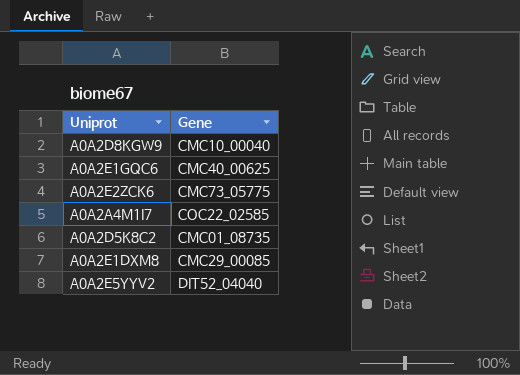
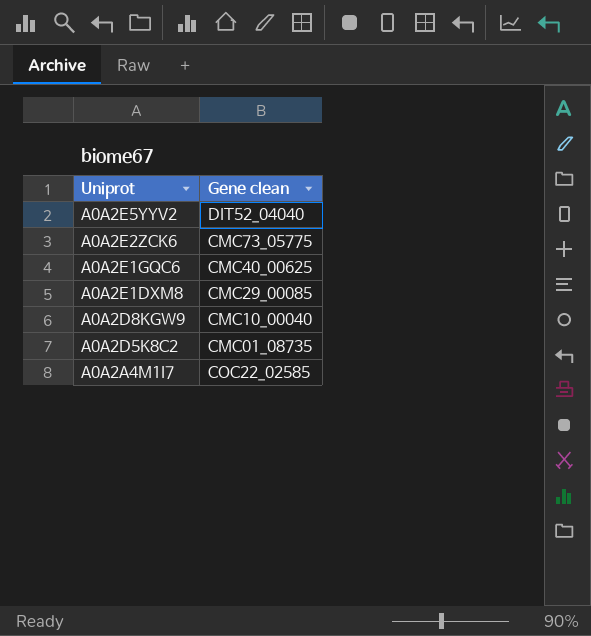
row order: none -> Uniprot descending
column name: Gene -> Gene clean

